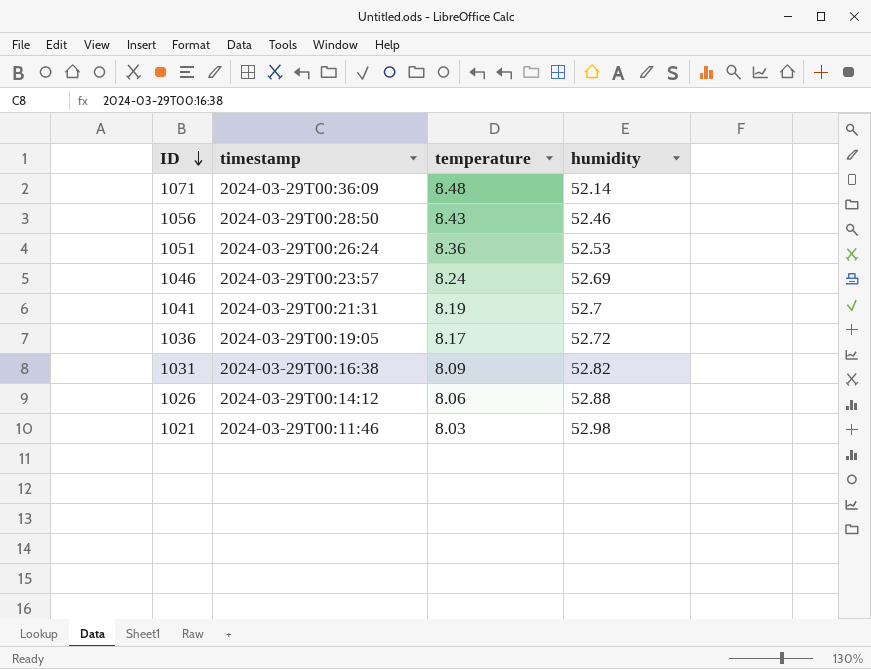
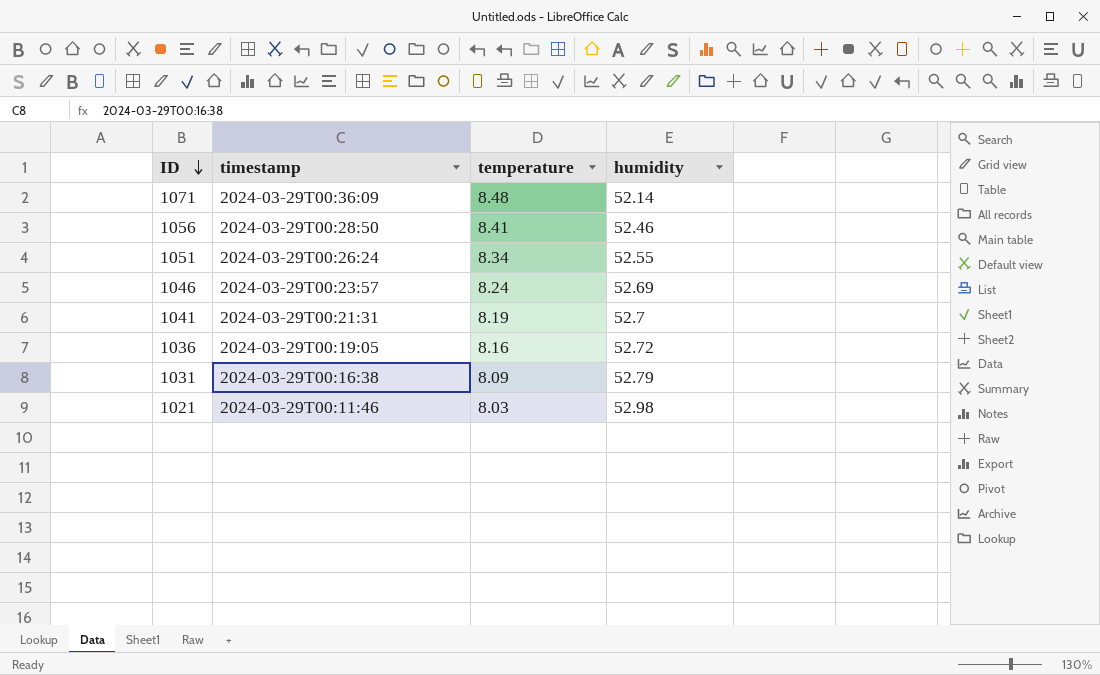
row 1026: 2024-03-29T00:14:12 | 8.06 | 52.88 -> none
1056 | temperature: 8.43 -> 8.41
1051 | temperature: 8.36 -> 8.34
1051 | humidity: 52.53 -> 52.55
1036 | temperature: 8.17 -> 8.16
1031 | humidity: 52.82 -> 52.79

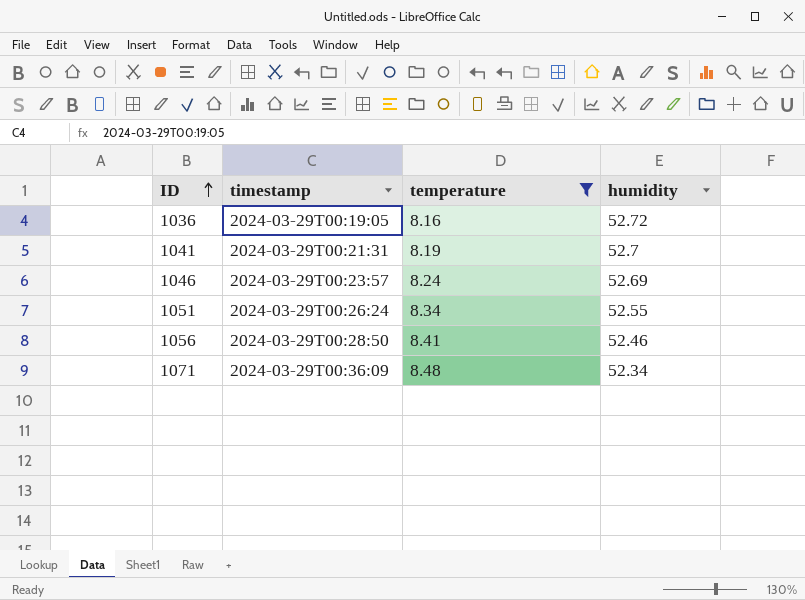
filter: none -> temperature >= 8.16
row order: ID descending -> ID ascending
1071 | humidity: 52.14 -> 52.34

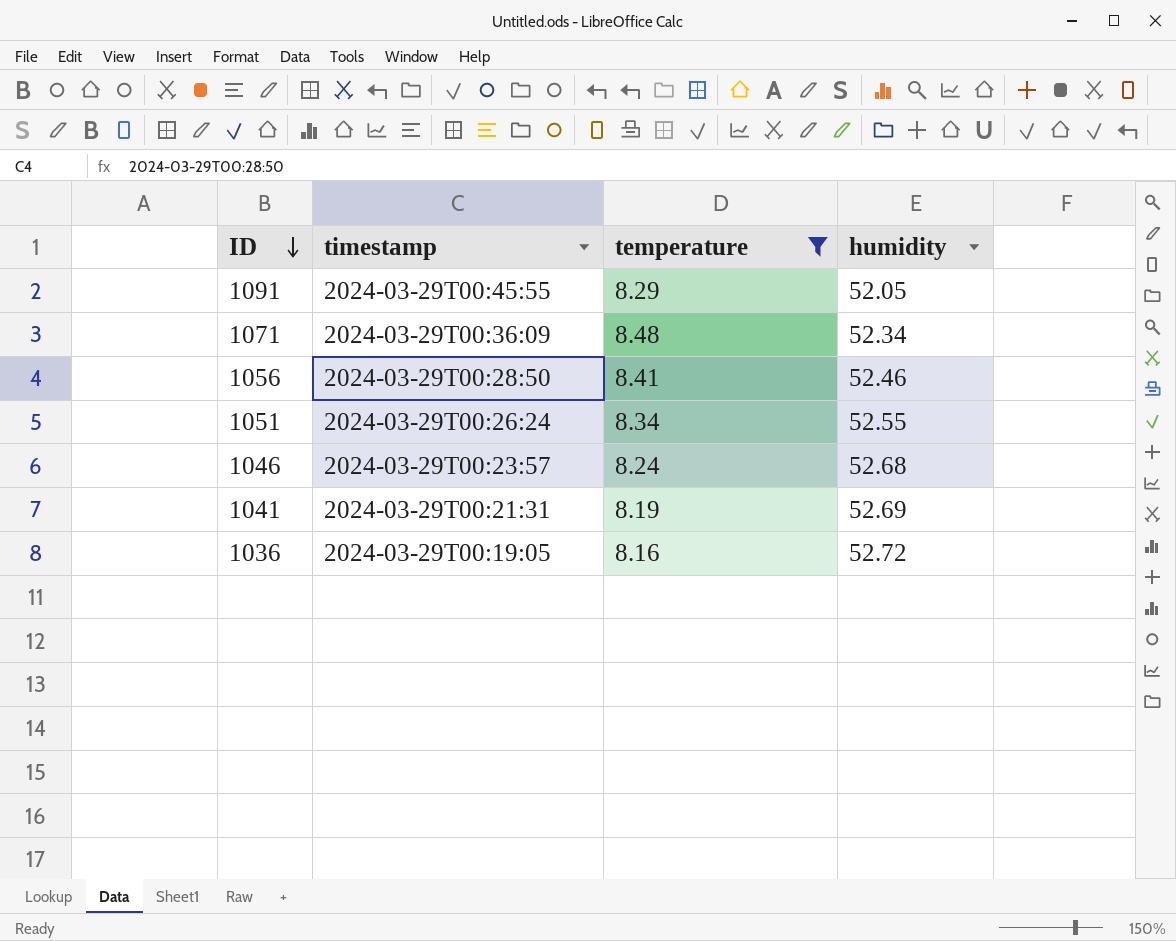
row order: ID ascending -> ID descending
row 1091: none -> 2024-03-29T00:45:55 | 8.29 | 52.05
1046 | humidity: 52.69 -> 52.68
1041 | humidity: 52.7 -> 52.69

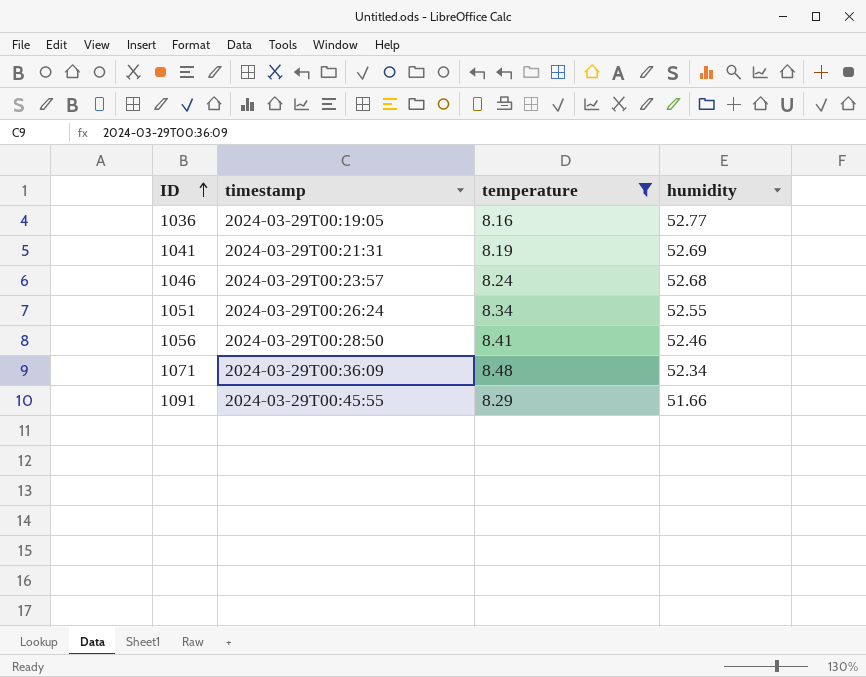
row order: ID descending -> ID ascending
1036 | humidity: 52.72 -> 52.77
1091 | humidity: 52.05 -> 51.66

